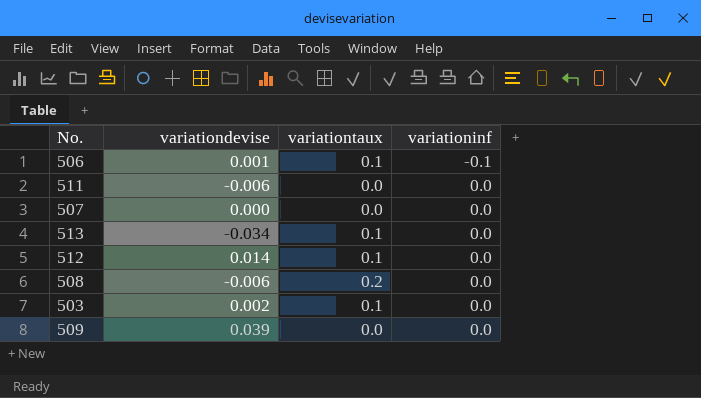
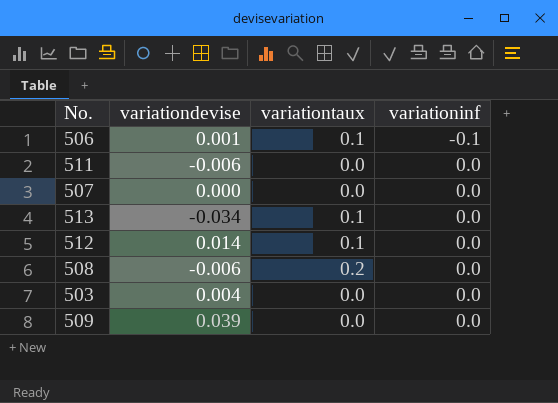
503 | variationdevise: 0.002 -> 0.004
503 | variationtaux: 0.1 -> 0.0

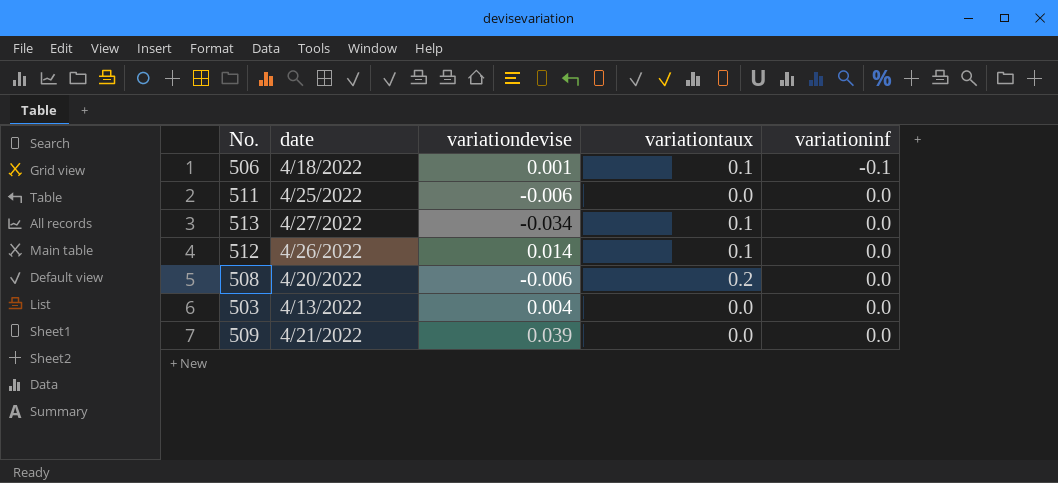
column date | position: none -> 2
row 507: 0.000 | 0.0 | 0.0 -> none

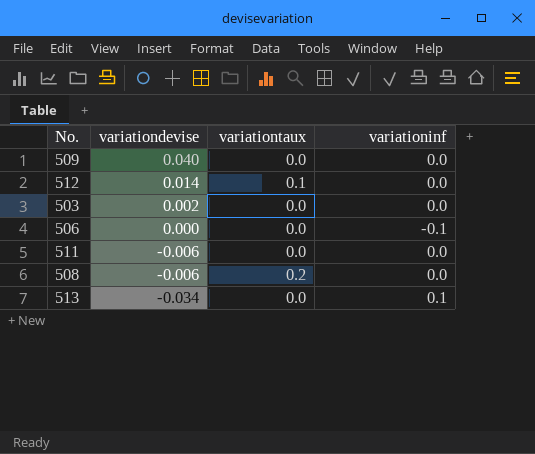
row order: variationinf ascending -> variationdevise descending
column date | position: 2 -> none
509 | variationdevise: 0.039 -> 0.040
503 | variationdevise: 0.004 -> 0.002
506 | variationdevise: 0.001 -> 0.000
506 | variationtaux: 0.1 -> 0.0
513 | variationtaux: 0.1 -> 0.0
513 | variationinf: 0.0 -> 0.1

